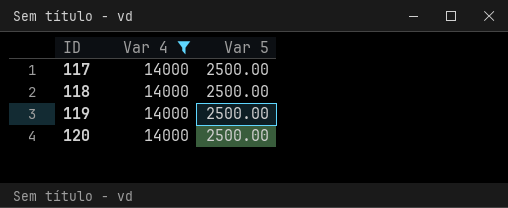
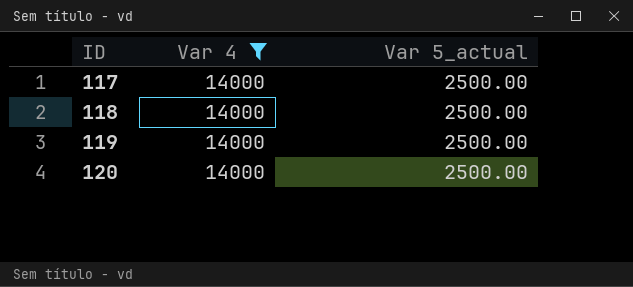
column name: Var 5 -> Var 5_actual

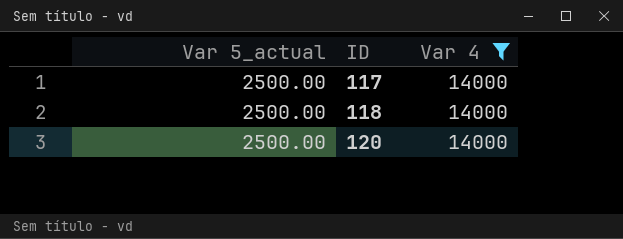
column Var 5_actual | position: 3 -> 1
row 119: 14000 | 2500.00 -> none

